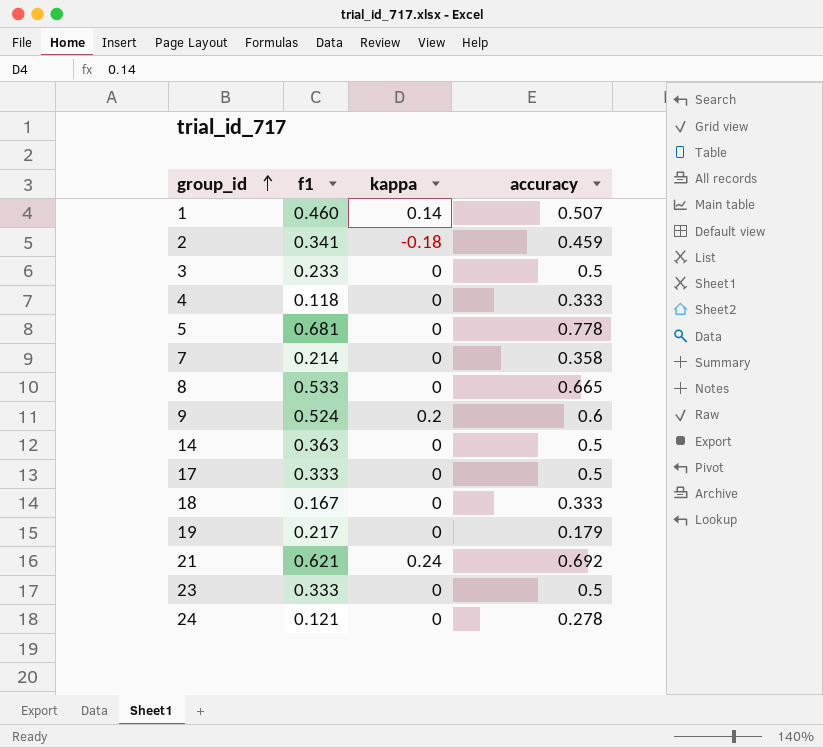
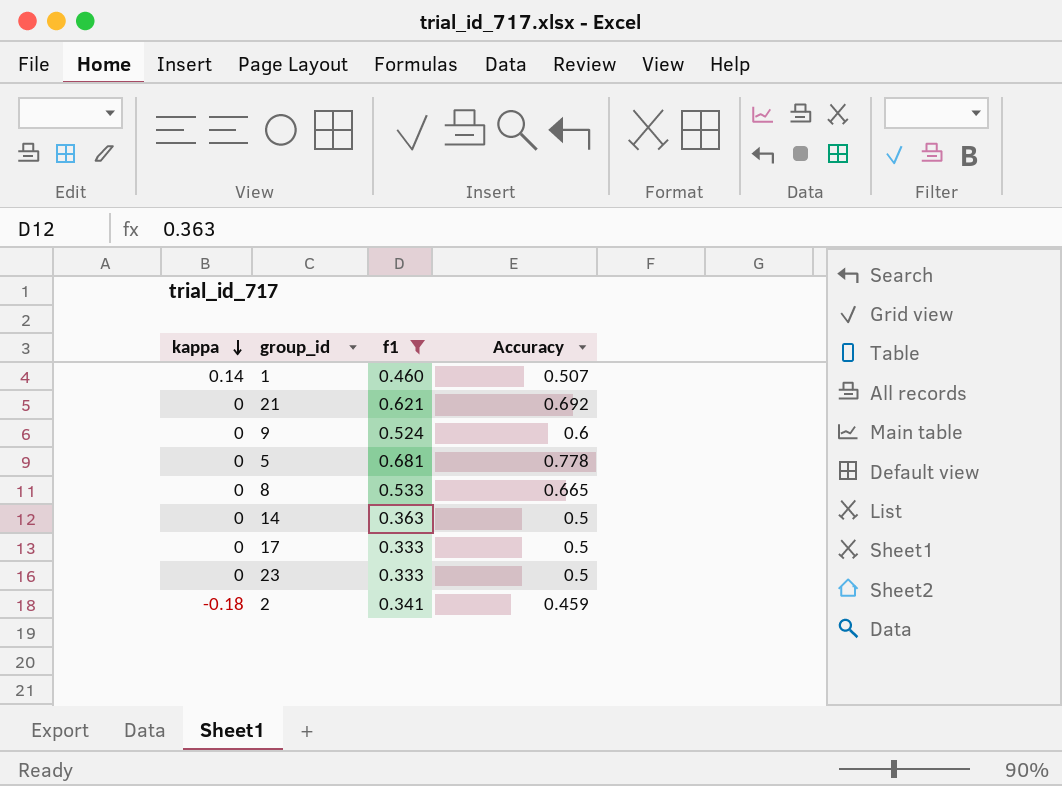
filter: none -> f1 >= 0.333
row order: group_id ascending -> kappa descending
column kappa | position: 3 -> 1
column name: accuracy -> Accuracy
21 | kappa: 0.24 -> 0
9 | kappa: 0.2 -> 0

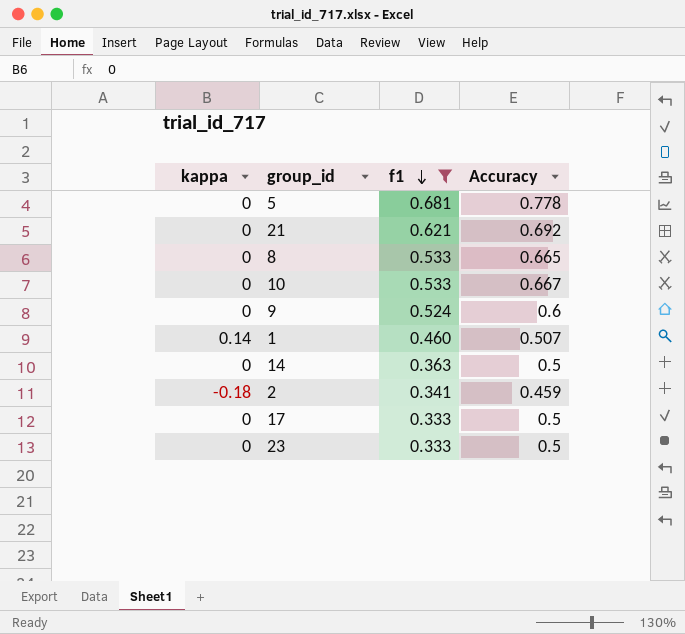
row order: kappa descending -> f1 descending
row 10: none -> 0 | 0.533 | 0.667

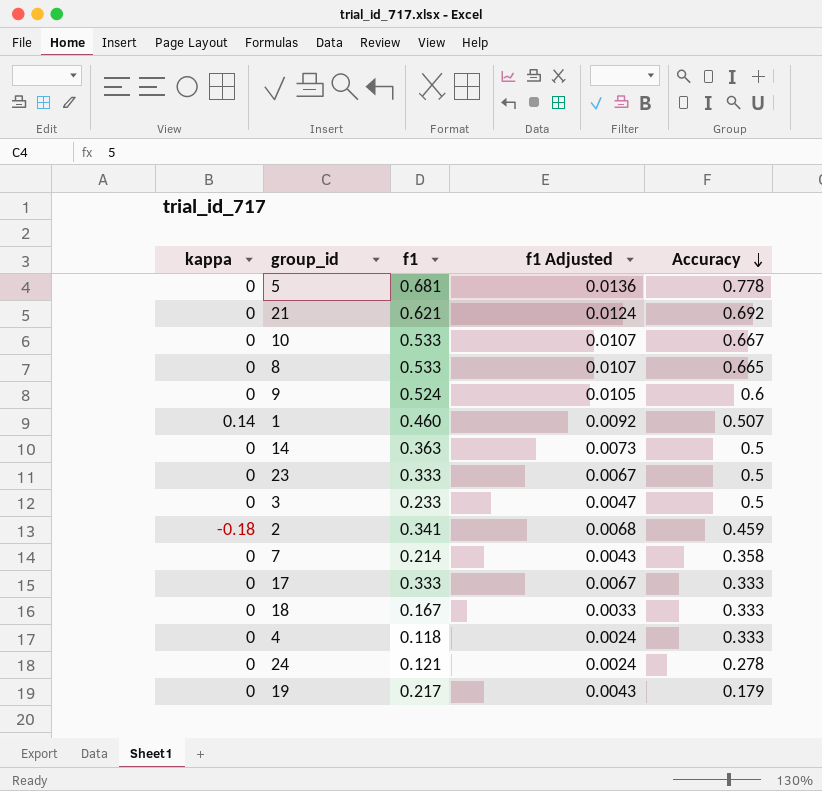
filter: f1 >= 0.333 -> none
row order: f1 descending -> Accuracy descending
column f1 Adjusted | formula: none -> [f1] * 0.02
17 | Accuracy: 0.5 -> 0.333

